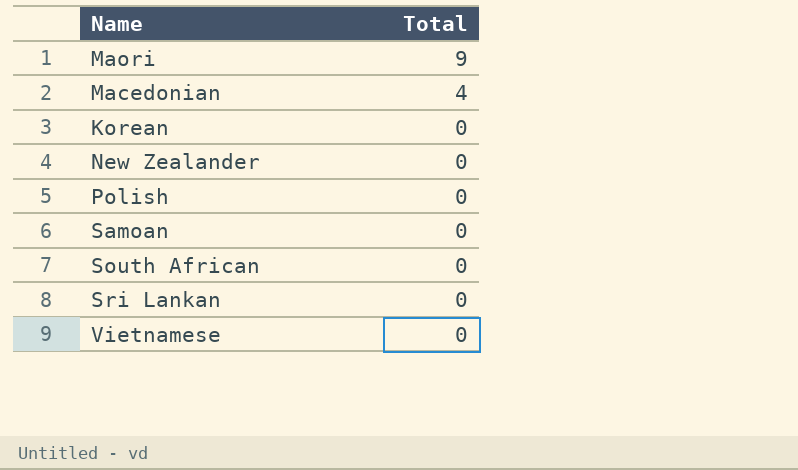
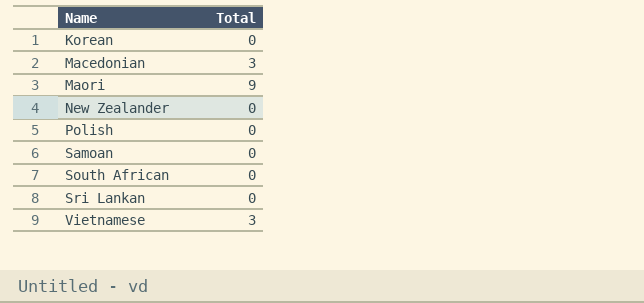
row order: Total descending -> Name ascending
Macedonian | Total: 4 -> 3
Vietnamese | Total: 0 -> 3

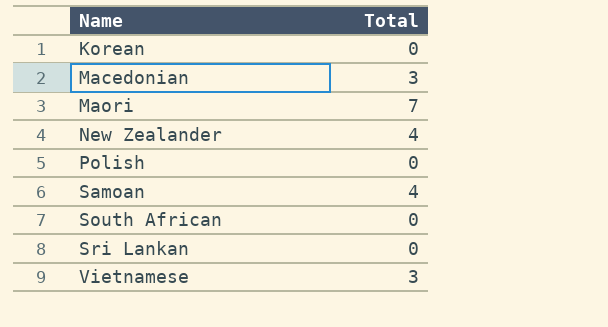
Maori | Total: 9 -> 7
New Zealander | Total: 0 -> 4
Samoan | Total: 0 -> 4

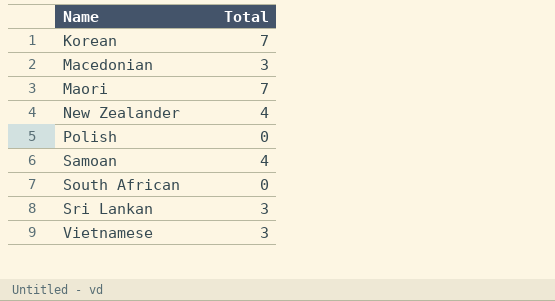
Korean | Total: 0 -> 7
Sri Lankan | Total: 0 -> 3

